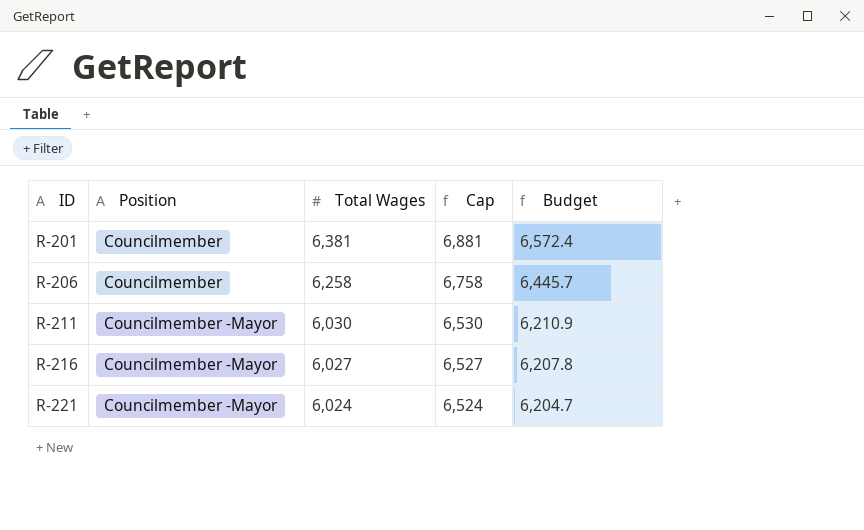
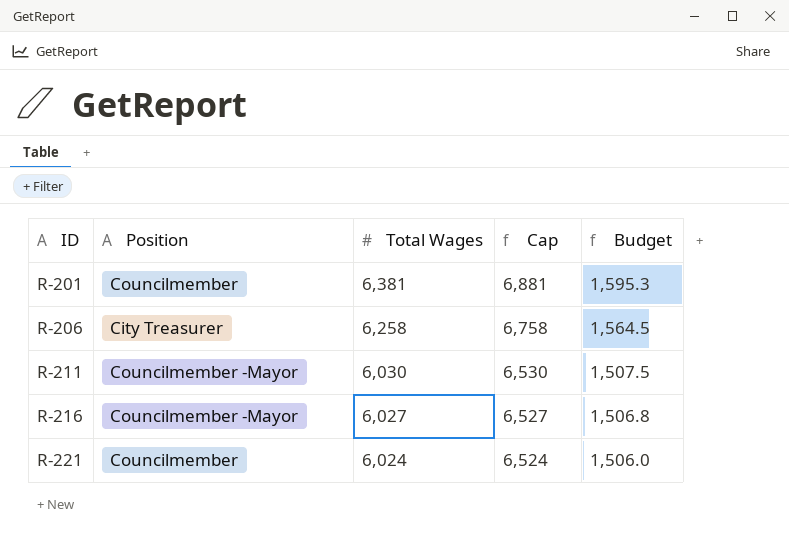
column Budget | formula: [Total Wages] * 1.03 -> [Total Wages] * 0.25
R-206 | Position: Councilmember -> City Treasurer
R-221 | Position: Councilmember -Mayor -> Councilmember

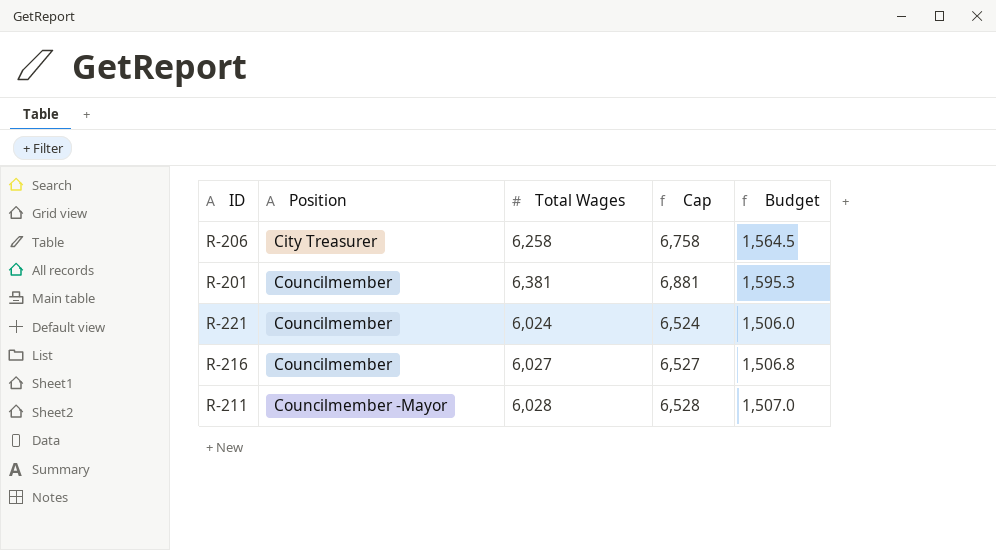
row order: ID ascending -> Position ascending
R-216 | Position: Councilmember -Mayor -> Councilmember
R-211 | Total Wages: 6,030 -> 6,028
R-211 | Cap: 6,530 -> 6,528
R-211 | Budget: 1,507.5 -> 1,507.0

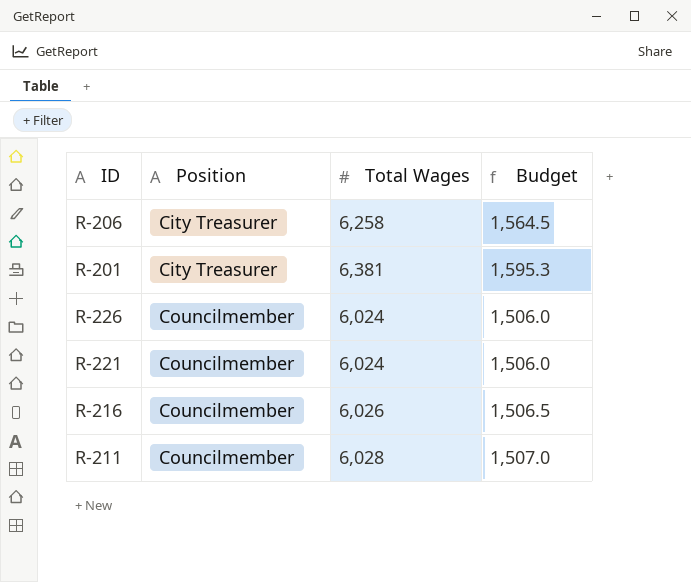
column Cap | formula: [Total Wages] + 500 -> none
R-201 | Position: Councilmember -> City Treasurer
row R-226: none -> Councilmember | 6,024 | 1,506.0
R-216 | Total Wages: 6,027 -> 6,026
R-216 | Budget: 1,506.8 -> 1,506.5
R-211 | Position: Councilmember -Mayor -> Councilmember

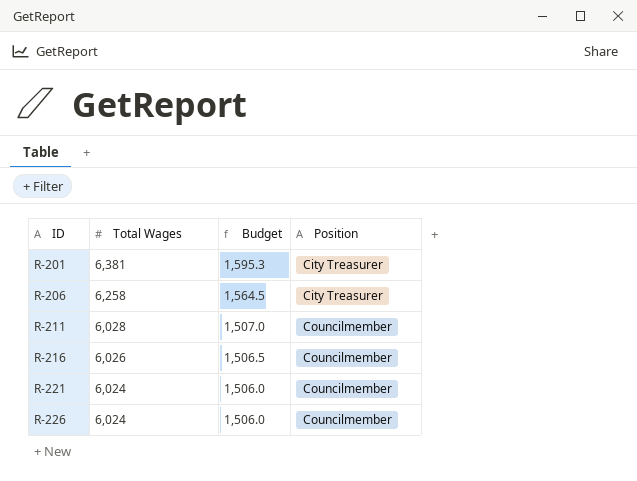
row order: Position ascending -> ID ascending
column Position | position: 2 -> 4

